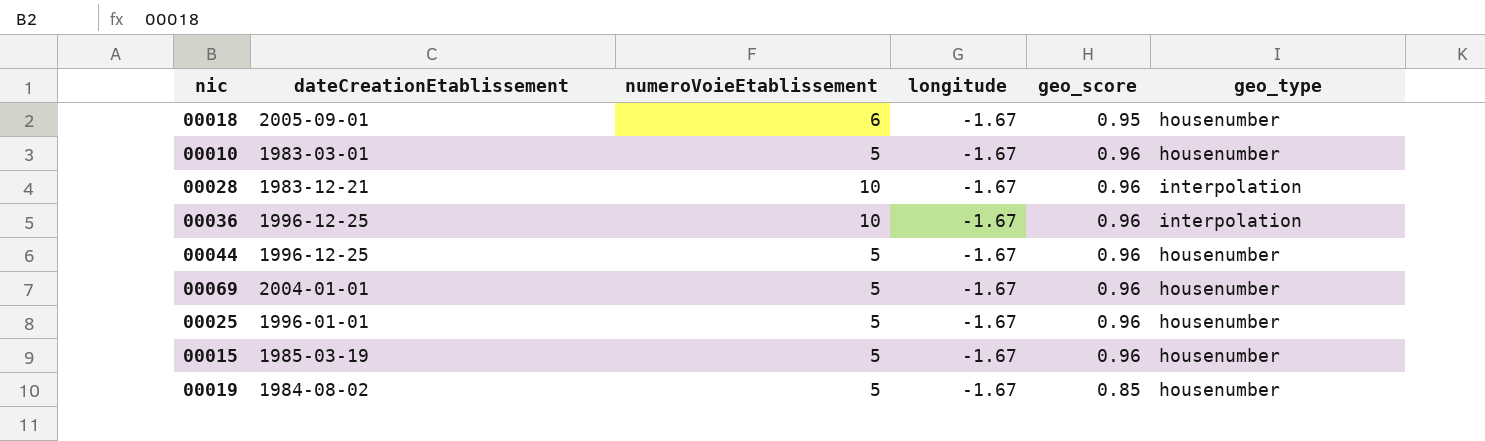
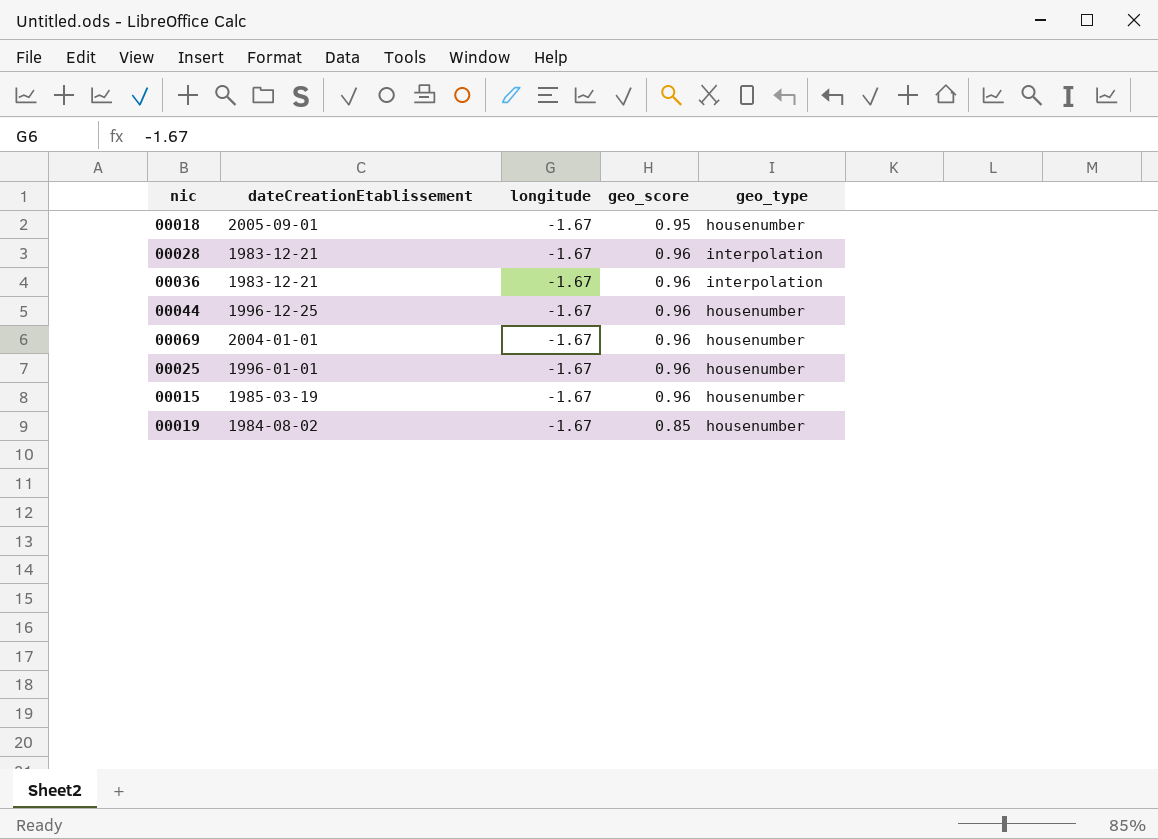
column numeroVoieEtablissement | position: 3 -> none
row 00010: 1983-03-01 | 5 | -1.67 | 0.96 | housenumber -> none
00036 | dateCreationEtablissement: 1996-12-25 -> 1983-12-21

